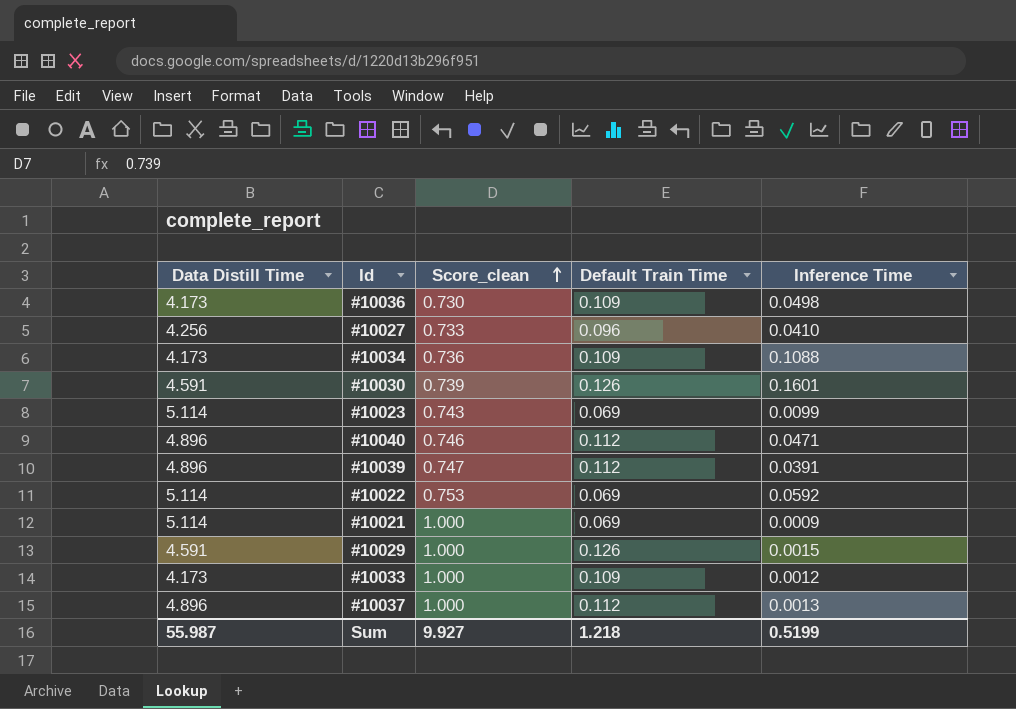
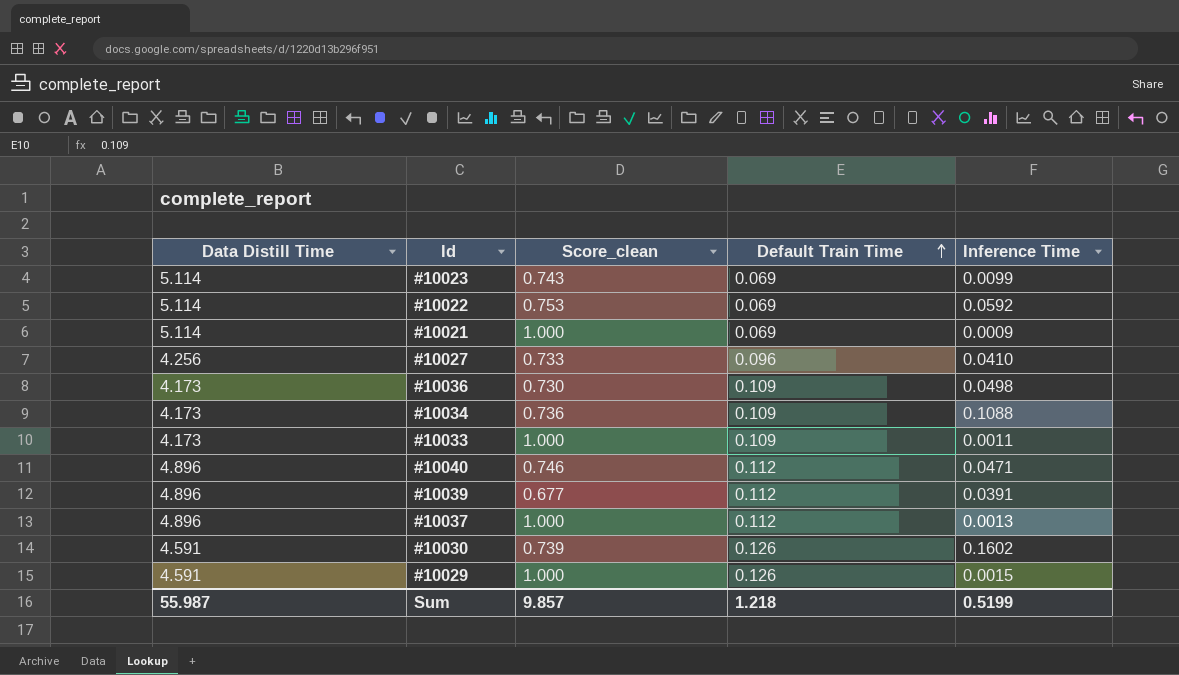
row order: Score_clean ascending -> Default Train Time ascending
#10033 | Inference Time: 0.0012 -> 0.0011
#10039 | Score_clean: 0.747 -> 0.677
#10030 | Inference Time: 0.1601 -> 0.1602
Sum | Score_clean: 9.927 -> 9.857

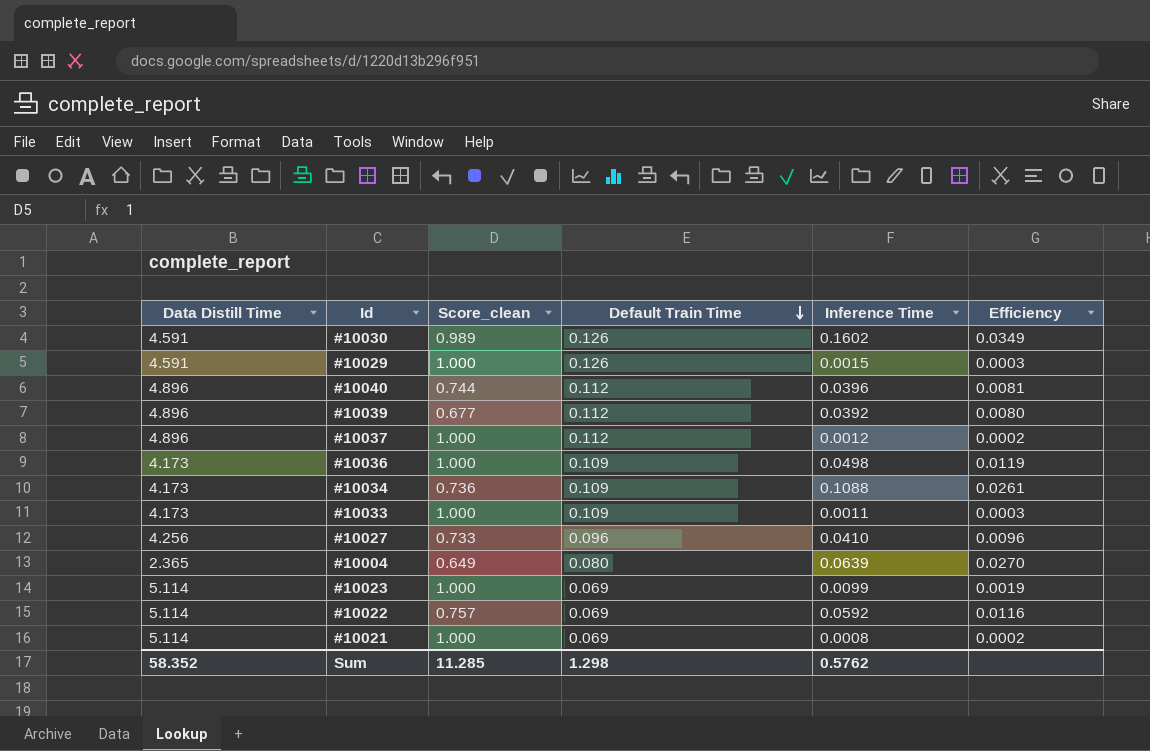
row order: Default Train Time ascending -> Default Train Time descending
column Efficiency | formula: none -> [Inference Time] / [Data Distill Time]
#10030 | Score_clean: 0.739 -> 0.989
#10040 | Score_clean: 0.746 -> 0.744
#10040 | Inference Time: 0.0471 -> 0.0396
#10039 | Inference Time: 0.0391 -> 0.0392
#10037 | Inference Time: 0.0013 -> 0.0012
#10036 | Score_clean: 0.730 -> 1.000
row #10004: none -> 2.365 | 0.649 | 0.080 | 0.0639 | 0.0270
#10023 | Score_clean: 0.743 -> 1.000
#10022 | Score_clean: 0.753 -> 0.757
#10021 | Inference Time: 0.0009 -> 0.0008
Sum | Data Distill Time: 55.987 -> 58.352
Sum | Score_clean: 9.857 -> 11.285
Sum | Default Train Time: 1.218 -> 1.298
Sum | Inference Time: 0.5199 -> 0.5762

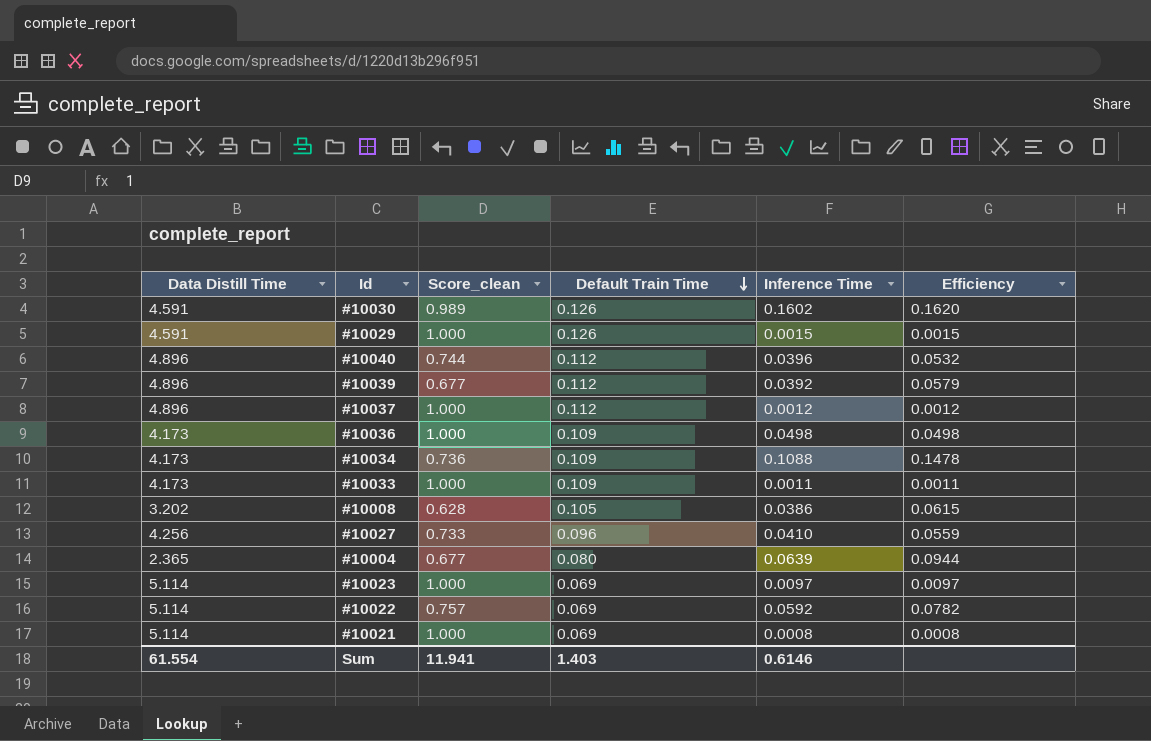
column Efficiency | formula: [Inference Time] / [Data Distill Time] -> [Inference Time] / [Score_clean]
row #10008: none -> 3.202 | 0.628 | 0.105 | 0.0386 | 0.0615
#10004 | Score_clean: 0.649 -> 0.677
#10023 | Inference Time: 0.0099 -> 0.0097
Sum | Data Distill Time: 58.352 -> 61.554
Sum | Score_clean: 11.285 -> 11.941
Sum | Default Train Time: 1.298 -> 1.403
Sum | Inference Time: 0.5762 -> 0.6146

